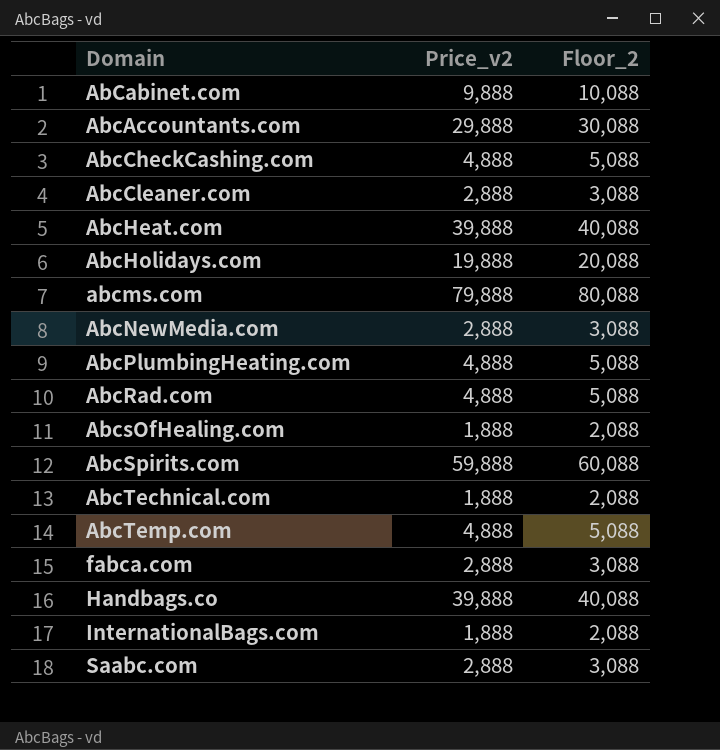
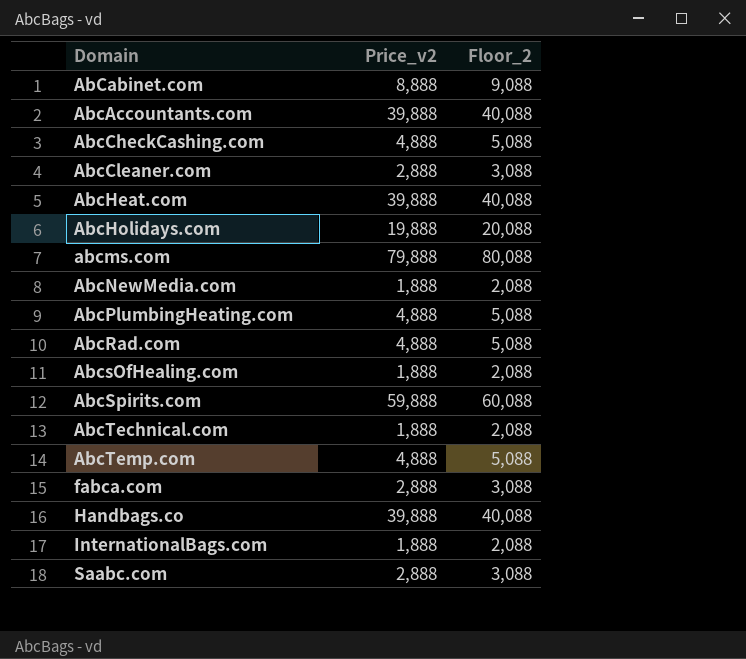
AbCabinet.com | Price_v2: 9,888 -> 8,888
AbCabinet.com | Floor_2: 10,088 -> 9,088
AbcAccountants.com | Price_v2: 29,888 -> 39,888
AbcAccountants.com | Floor_2: 30,088 -> 40,088
AbcNewMedia.com | Price_v2: 2,888 -> 1,888
AbcNewMedia.com | Floor_2: 3,088 -> 2,088

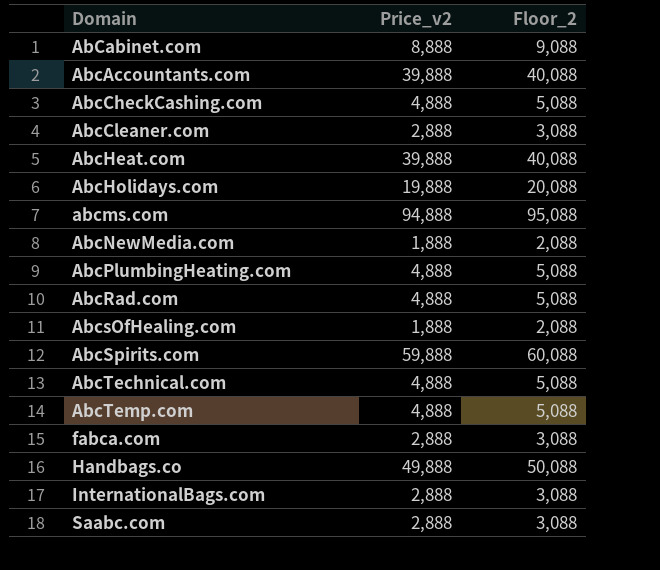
abcms.com | Price_v2: 79,888 -> 94,888
abcms.com | Floor_2: 80,088 -> 95,088
AbcTechnical.com | Price_v2: 1,888 -> 4,888
AbcTechnical.com | Floor_2: 2,088 -> 5,088
Handbags.co | Price_v2: 39,888 -> 49,888
Handbags.co | Floor_2: 40,088 -> 50,088
InternationalBags.com | Price_v2: 1,888 -> 2,888
InternationalBags.com | Floor_2: 2,088 -> 3,088

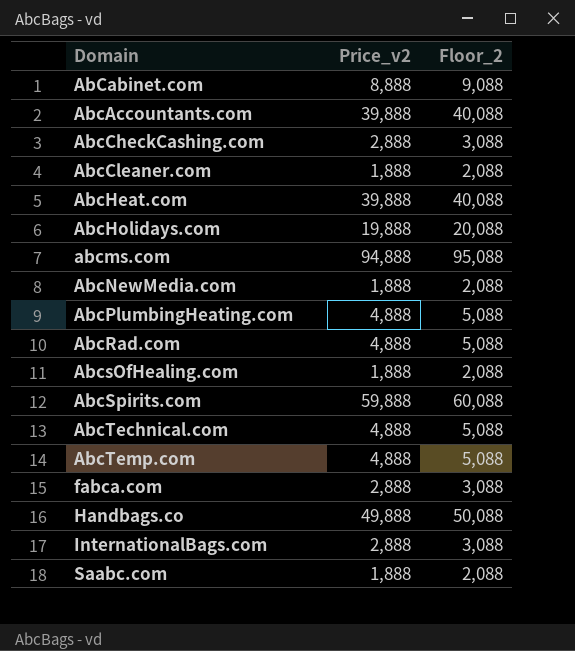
AbcCheckCashing.com | Price_v2: 4,888 -> 2,888
AbcCheckCashing.com | Floor_2: 5,088 -> 3,088
AbcCleaner.com | Price_v2: 2,888 -> 1,888
AbcCleaner.com | Floor_2: 3,088 -> 2,088
Saabc.com | Price_v2: 2,888 -> 1,888
Saabc.com | Floor_2: 3,088 -> 2,088

